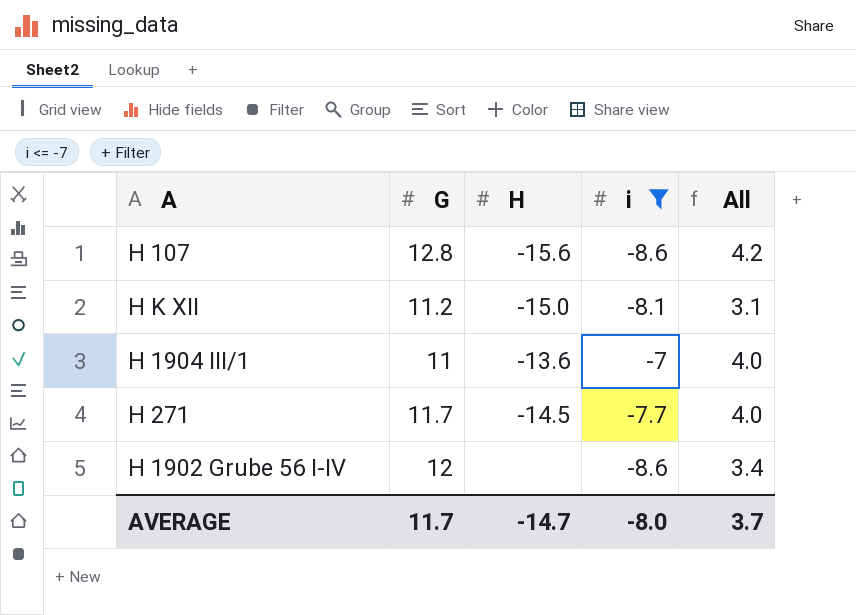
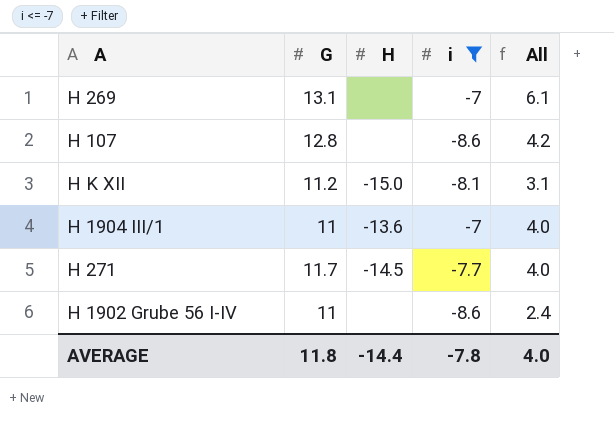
row H 269: none -> 13.1 | none | -7 | 6.1
H 107 | H: -15.6 -> none
H 1902 Grube 56 I-IV | G: 12 -> 11
H 1902 Grube 56 I-IV | All: 3.4 -> 2.4
AVERAGE | G: 11.7 -> 11.8
AVERAGE | H: -14.7 -> -14.4
AVERAGE | i: -8.0 -> -7.8
AVERAGE | All: 3.7 -> 4.0

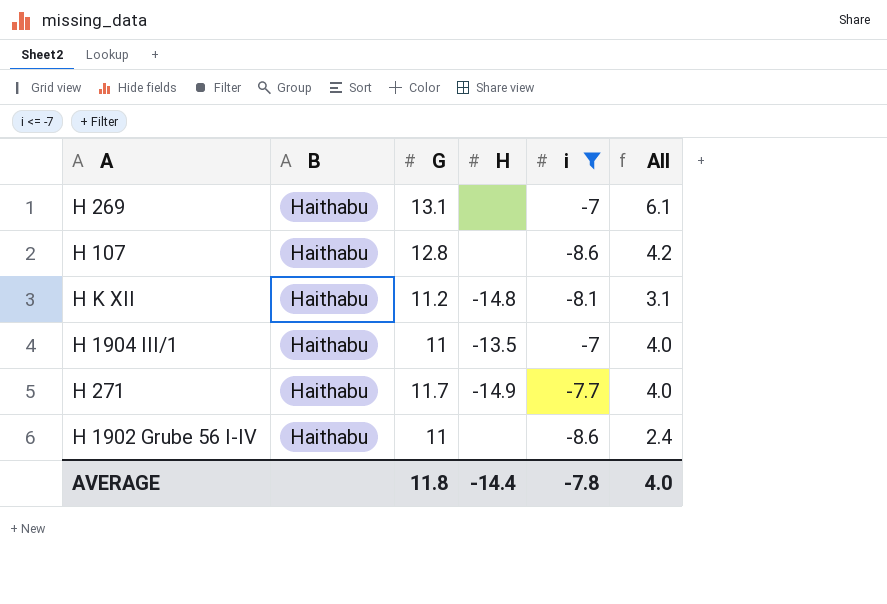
column B | position: none -> 2
H K XII | H: -15.0 -> -14.8
H 1904 III/1 | H: -13.6 -> -13.5
H 271 | H: -14.5 -> -14.9

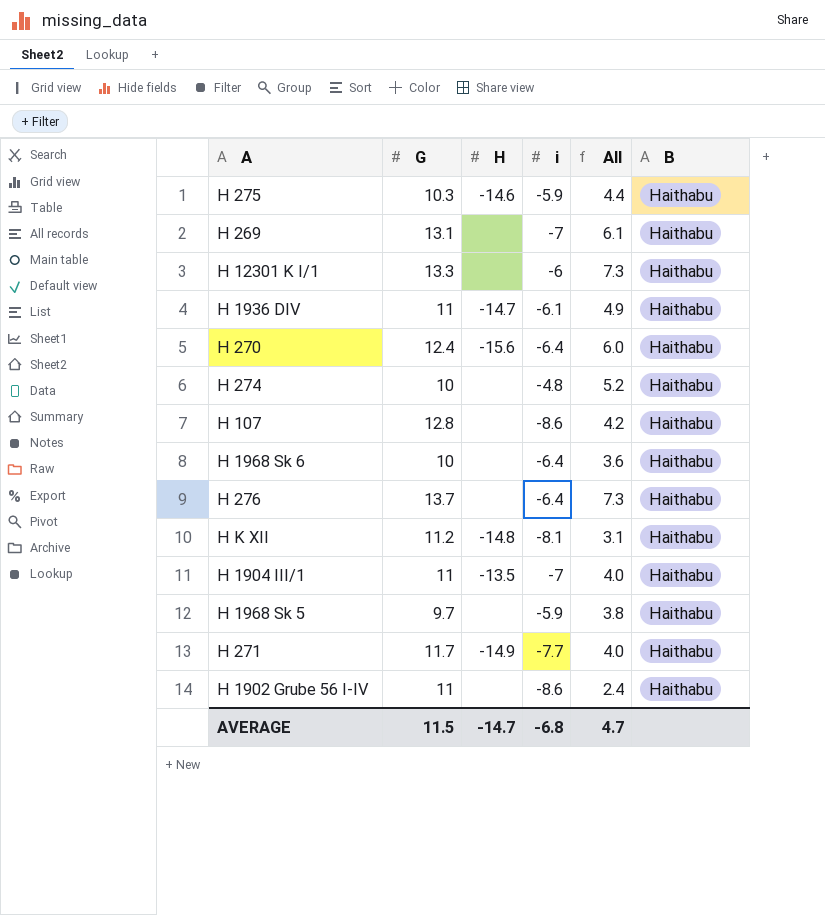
filter: i <= -7 -> none
column B | position: 2 -> 6
AVERAGE | G: 11.8 -> 11.5
AVERAGE | H: -14.4 -> -14.7
AVERAGE | i: -7.8 -> -6.8
AVERAGE | All: 4.0 -> 4.7

